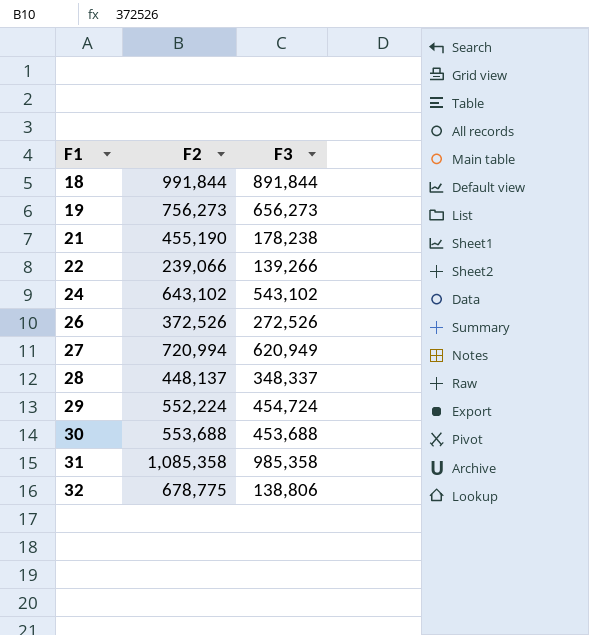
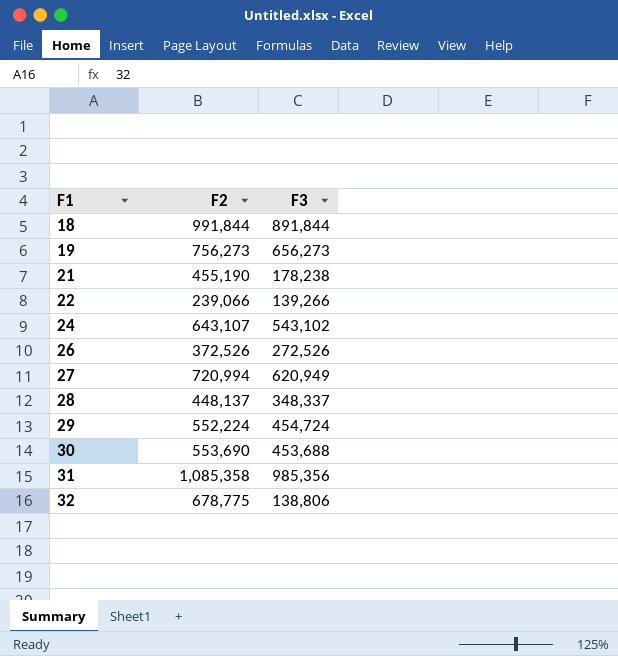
24 | F2: 643,102 -> 643,107
30 | F2: 553,688 -> 553,690
31 | F3: 985,358 -> 985,356

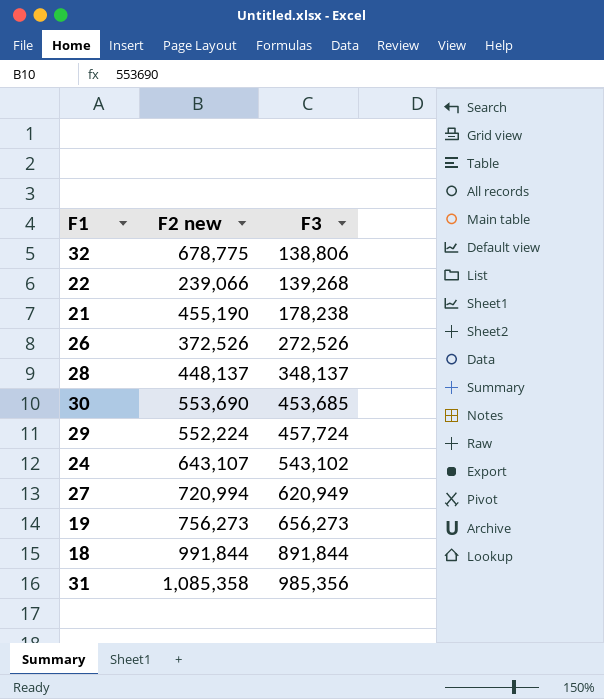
row order: F1 ascending -> F3 ascending
column name: F2 -> F2 new
22 | F3: 139,266 -> 139,268
28 | F3: 348,337 -> 348,137
30 | F3: 453,688 -> 453,685
29 | F3: 454,724 -> 457,724

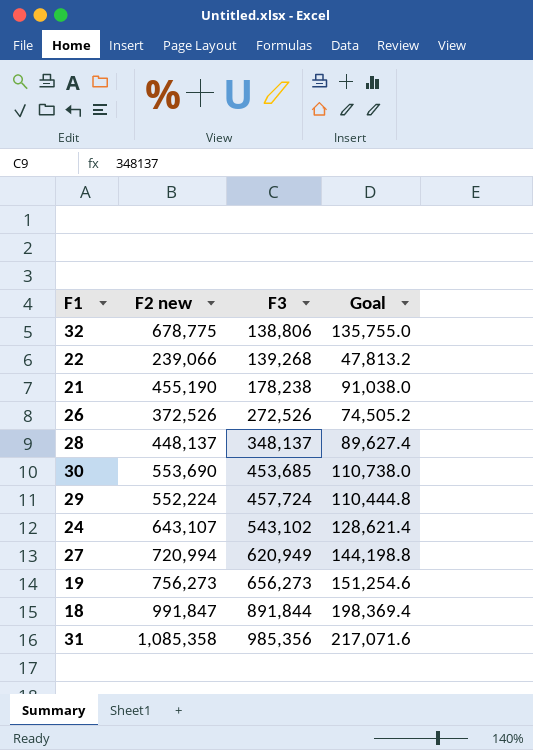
column Goal | formula: none -> [F2 new] * 0.2
18 | F2 new: 991,844 -> 991,847

